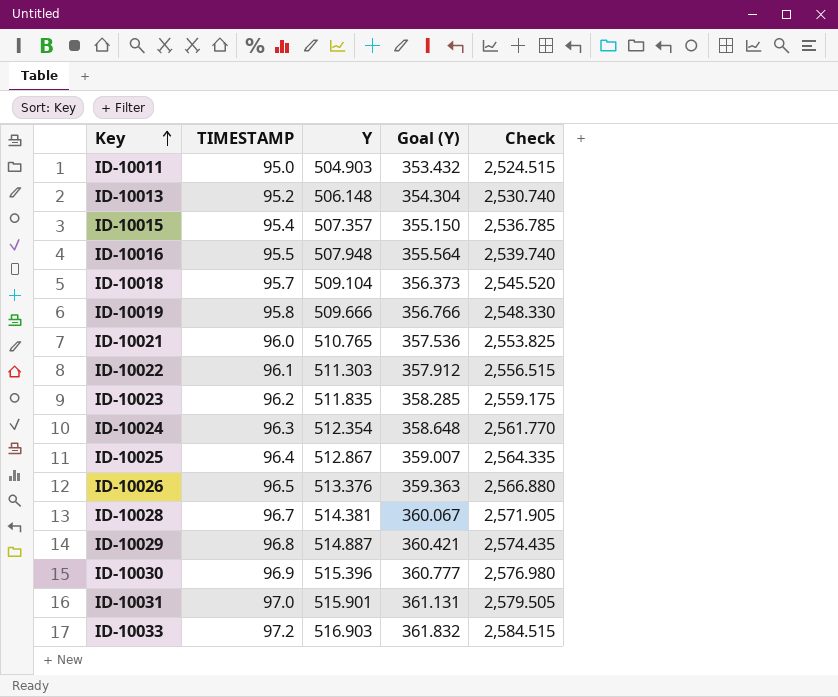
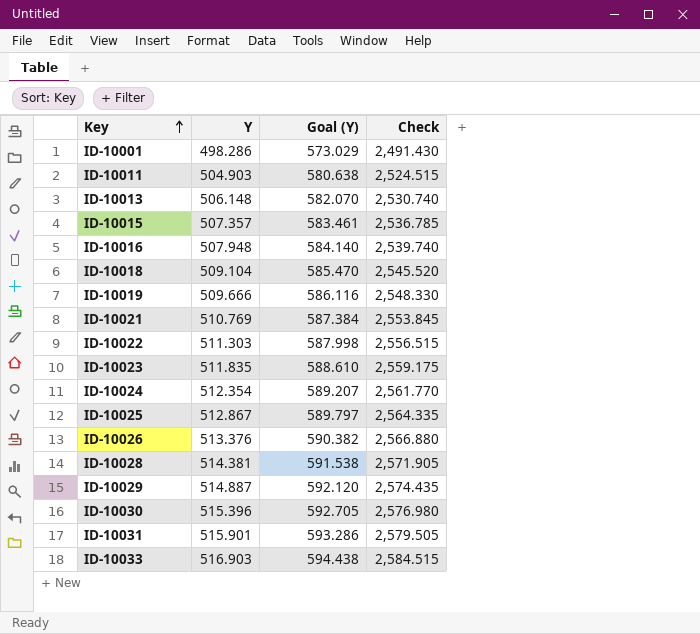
column TIMESTAMP | position: 2 -> none
column Goal (Y) | formula: [Y] * 0.7 -> [Y] * 1.15
row ID-10001: none -> 498.286 | 573.029 | 2,491.430
ID-10021 | Y: 510.765 -> 510.769
ID-10021 | Check: 2,553.825 -> 2,553.845

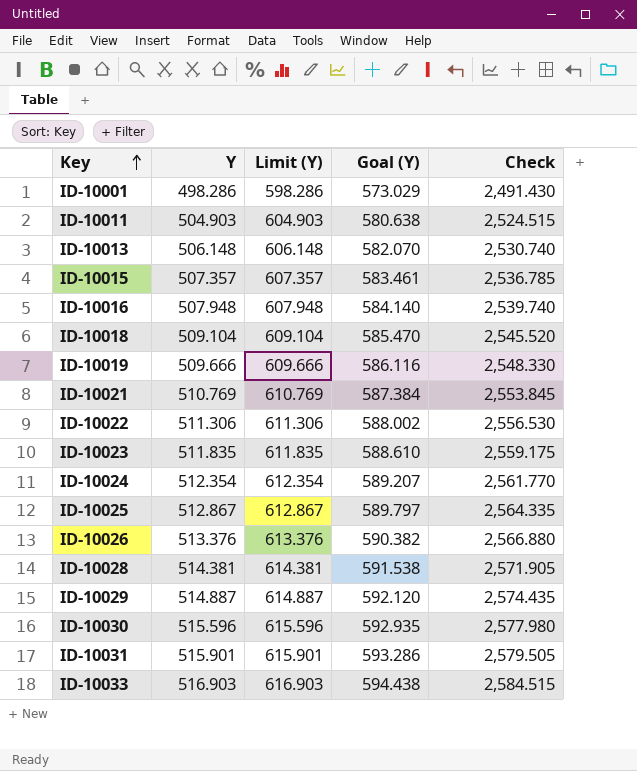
column Limit (Y) | formula: none -> [Y] + 100
ID-10022 | Y: 511.303 -> 511.306
ID-10022 | Goal (Y): 587.998 -> 588.002
ID-10022 | Check: 2,556.515 -> 2,556.530
ID-10030 | Y: 515.396 -> 515.596
ID-10030 | Goal (Y): 592.705 -> 592.935
ID-10030 | Check: 2,576.980 -> 2,577.980

